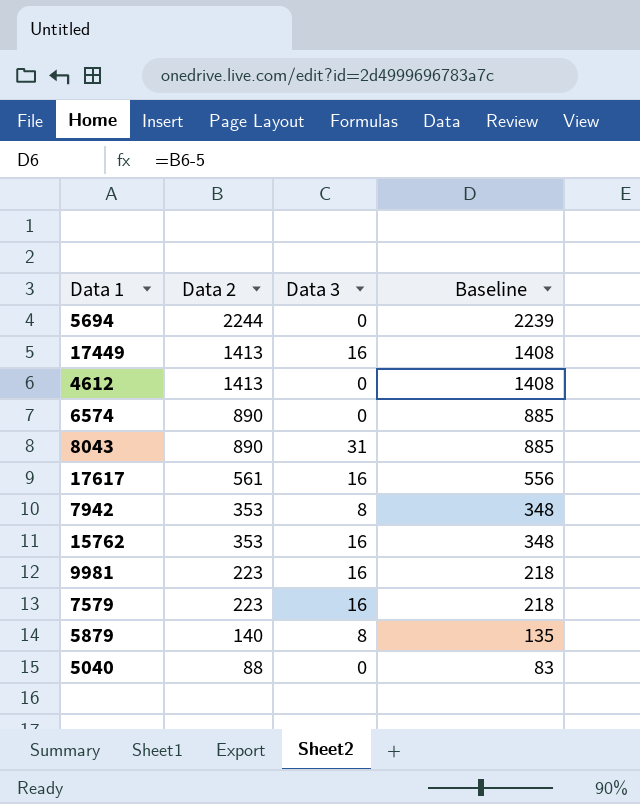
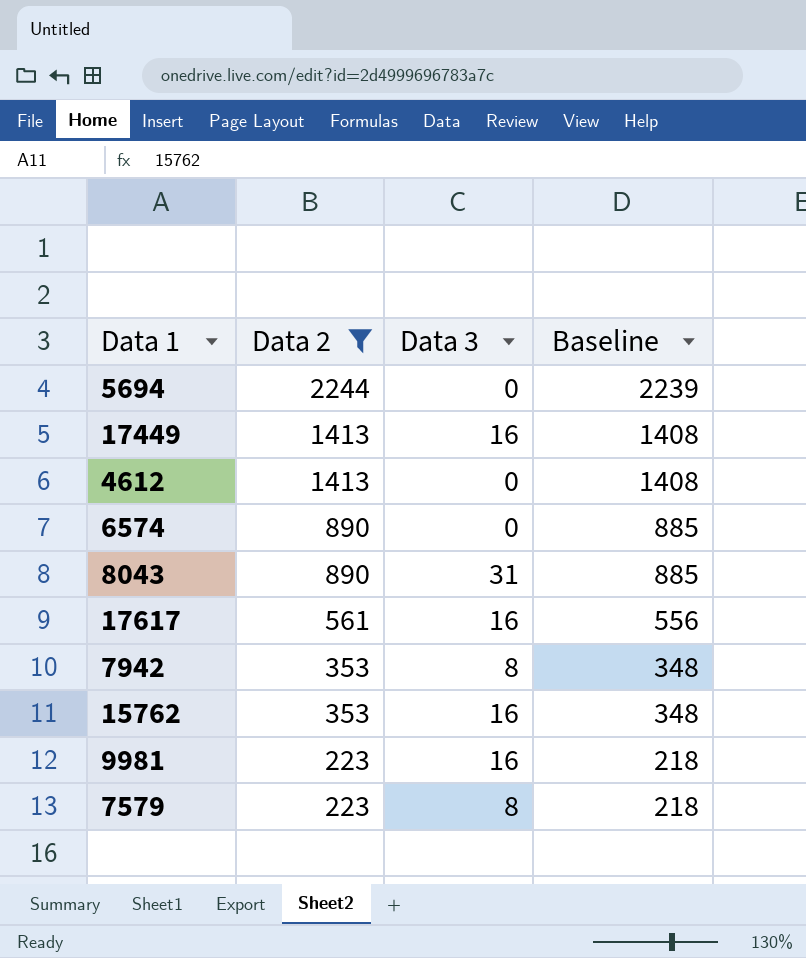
filter: none -> Data 2 >= 223
7579 | Data 3: 16 -> 8

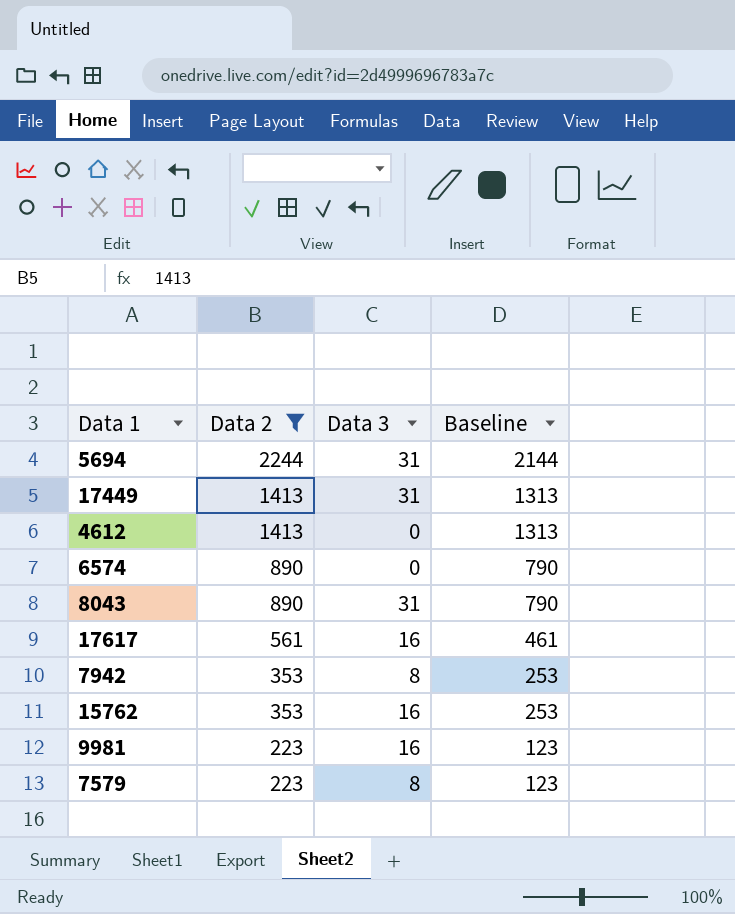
column Baseline | formula: [Data 2] - 5 -> [Data 2] - 100
5694 | Data 3: 0 -> 31
17449 | Data 3: 16 -> 31

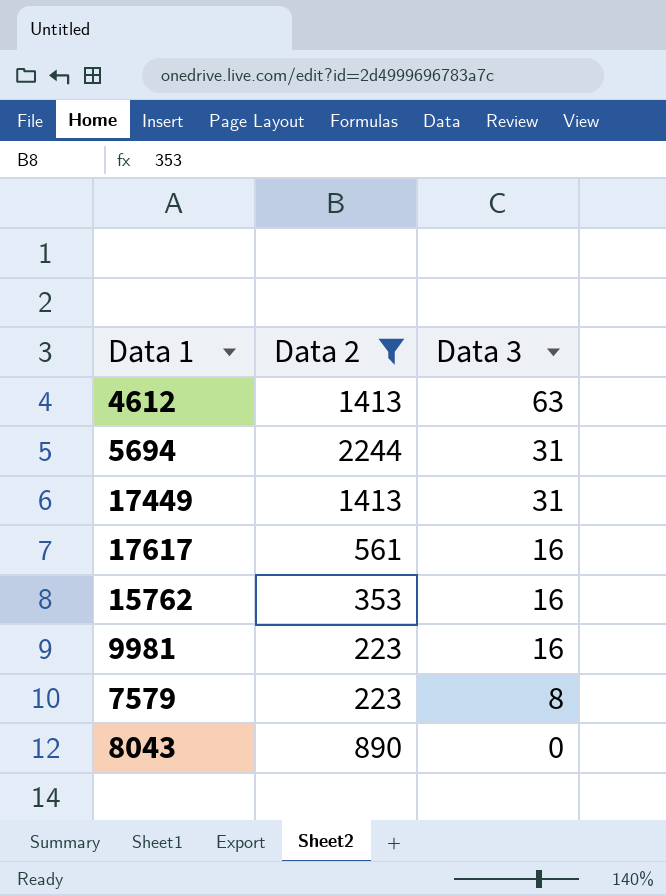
row order: Data 2 descending -> Data 3 descending
column Baseline | formula: [Data 2] - 100 -> none
row 6574: 890 | 0 | 790 -> none
row 7942: 353 | 8 | 253 -> none
4612 | Data 3: 0 -> 63
8043 | Data 3: 31 -> 0

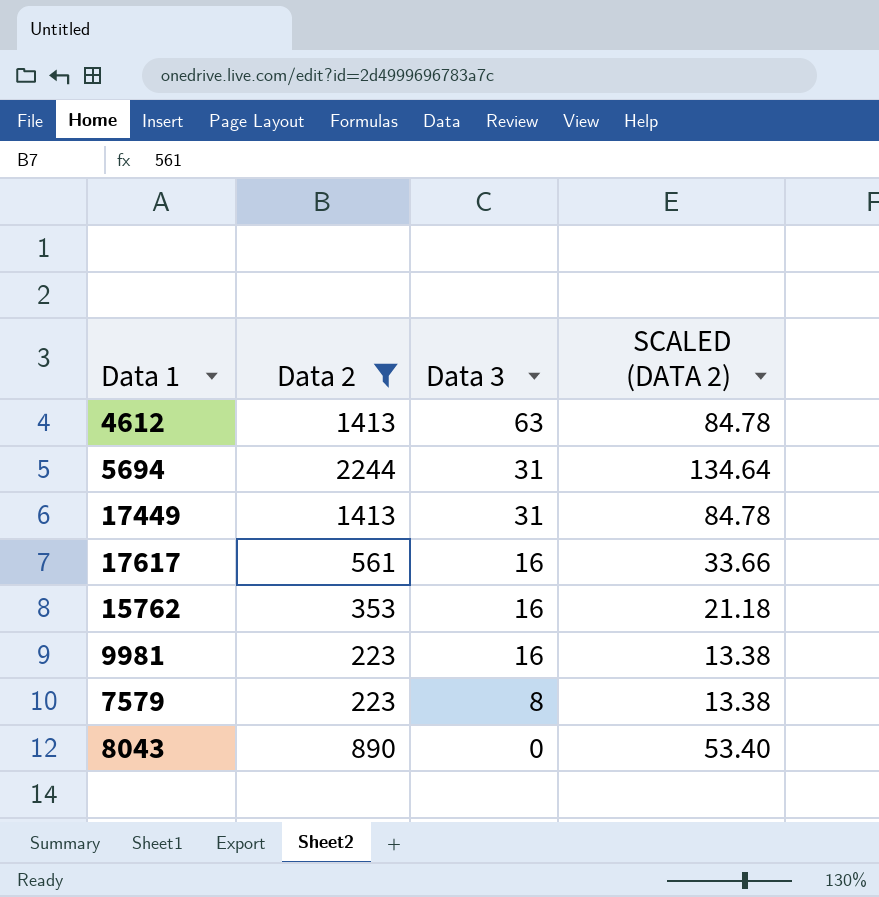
column SCALED (DATA 2) | formula: none -> [Data 2] * 0.06

